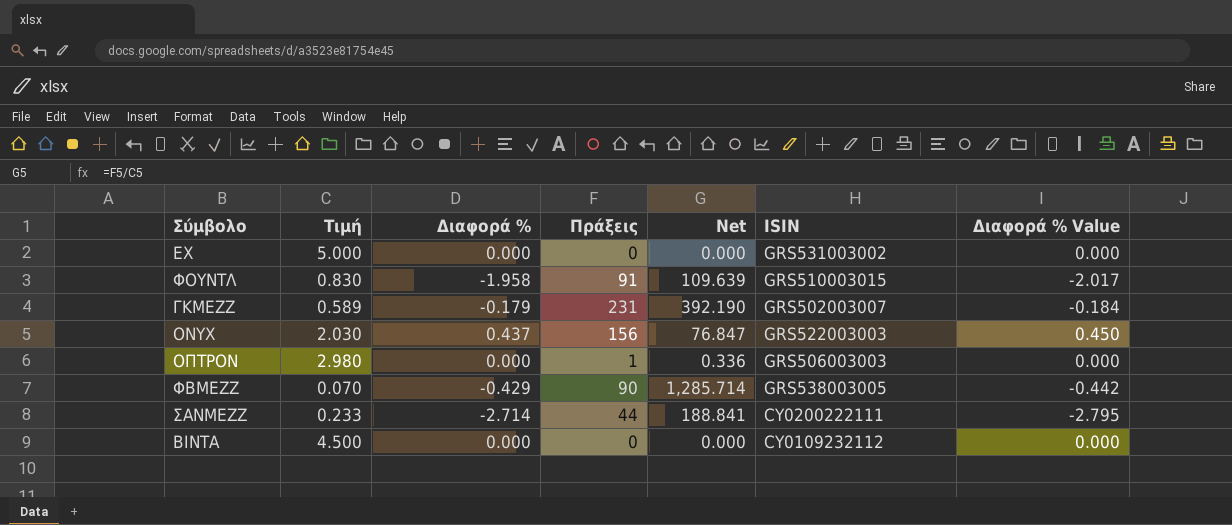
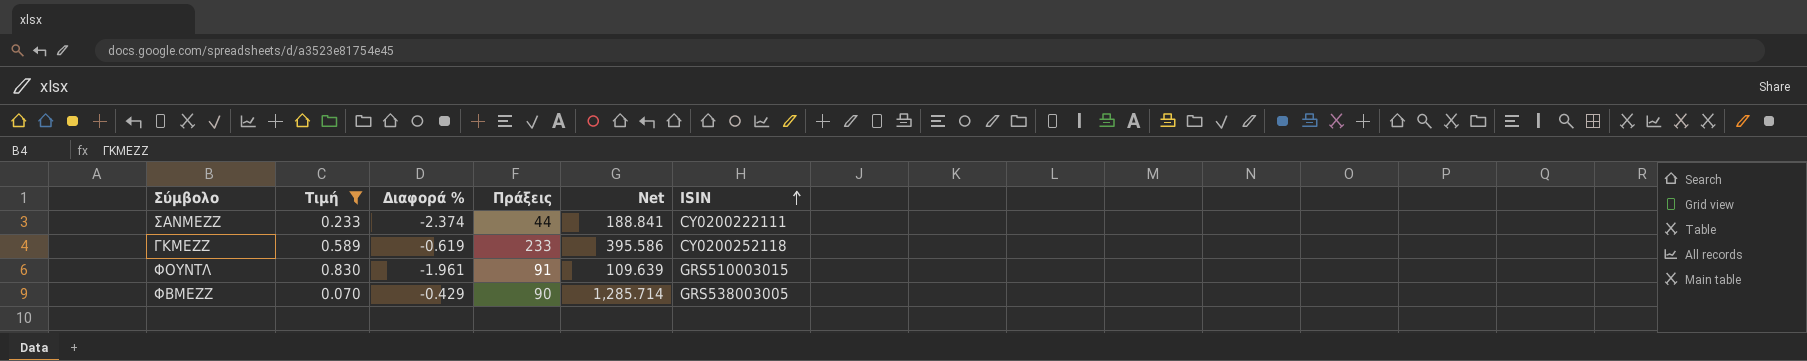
filter: none -> Τιμή <= 0.830
row order: none -> ISIN ascending
column Διαφορά % Value | formula: [Διαφορά %] * 1.03 -> none
ΣΑΝΜΕΖΖ | Διαφορά %: -2.714 -> -2.374
ΓΚΜΕΖΖ | Διαφορά %: -0.179 -> -0.619
ΓΚΜΕΖΖ | Πράξεις: 231 -> 233
ΓΚΜΕΖΖ | Net: 392.190 -> 395.586
ΓΚΜΕΖΖ | ISIN: GRS502003007 -> CY0200252118
ΦΟΥΝΤΛ | Διαφορά %: -1.958 -> -1.961

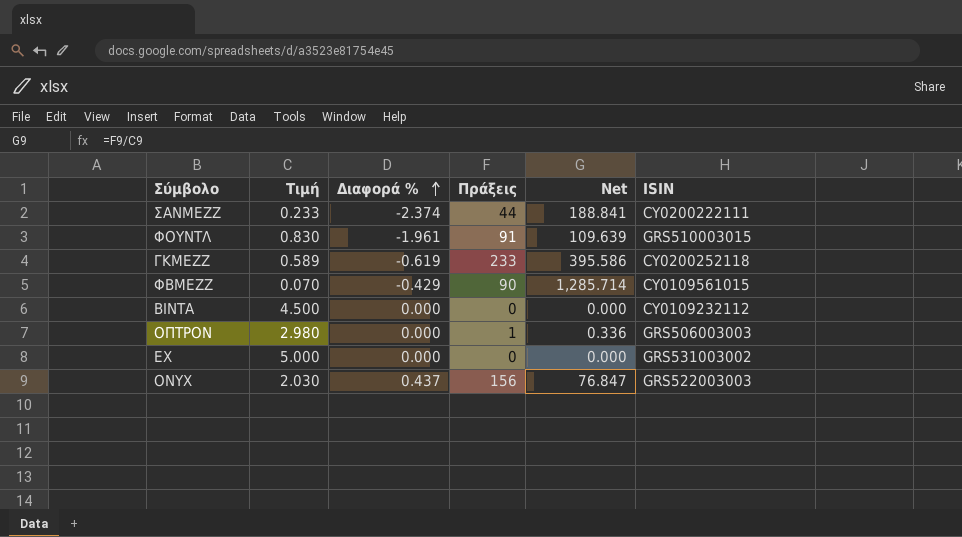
filter: Τιμή <= 0.830 -> none
row order: ISIN ascending -> Διαφορά % ascending
ΦΒΜΕΖΖ | ISIN: GRS538003005 -> CY0109561015

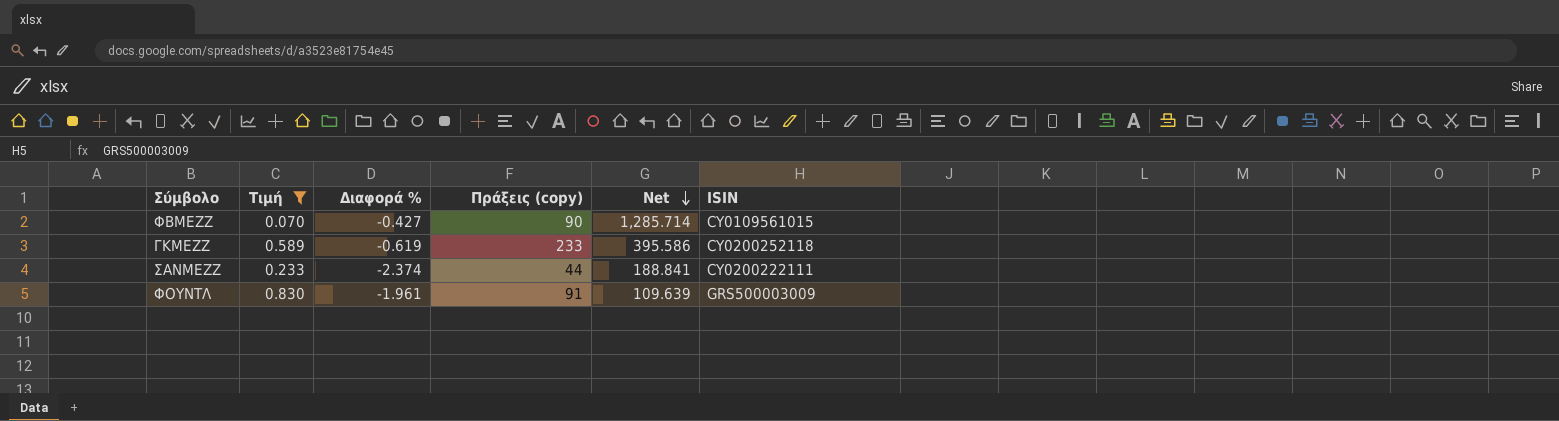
filter: none -> Τιμή <= 0.830
row order: Διαφορά % ascending -> Net descending
column name: Πράξεις -> Πράξεις (copy)
ΦΒΜΕΖΖ | Διαφορά %: -0.429 -> -0.427
ΦΟΥΝΤΛ | ISIN: GRS510003015 -> GRS500003009

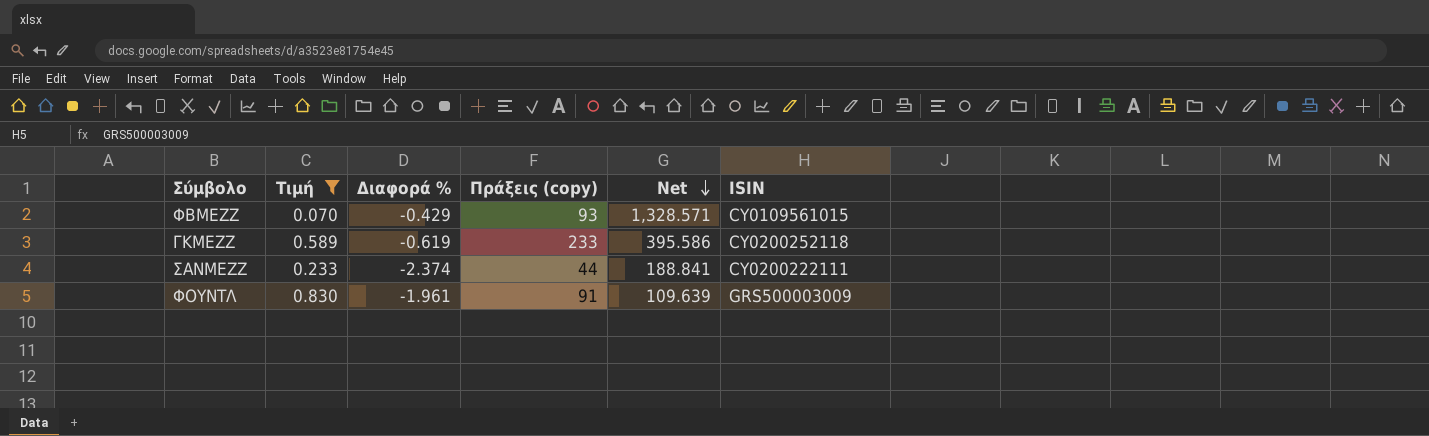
ΦΒΜΕΖΖ | Διαφορά %: -0.427 -> -0.429
ΦΒΜΕΖΖ | Πράξεις (copy): 90 -> 93
ΦΒΜΕΖΖ | Net: 1,285.714 -> 1,328.571

